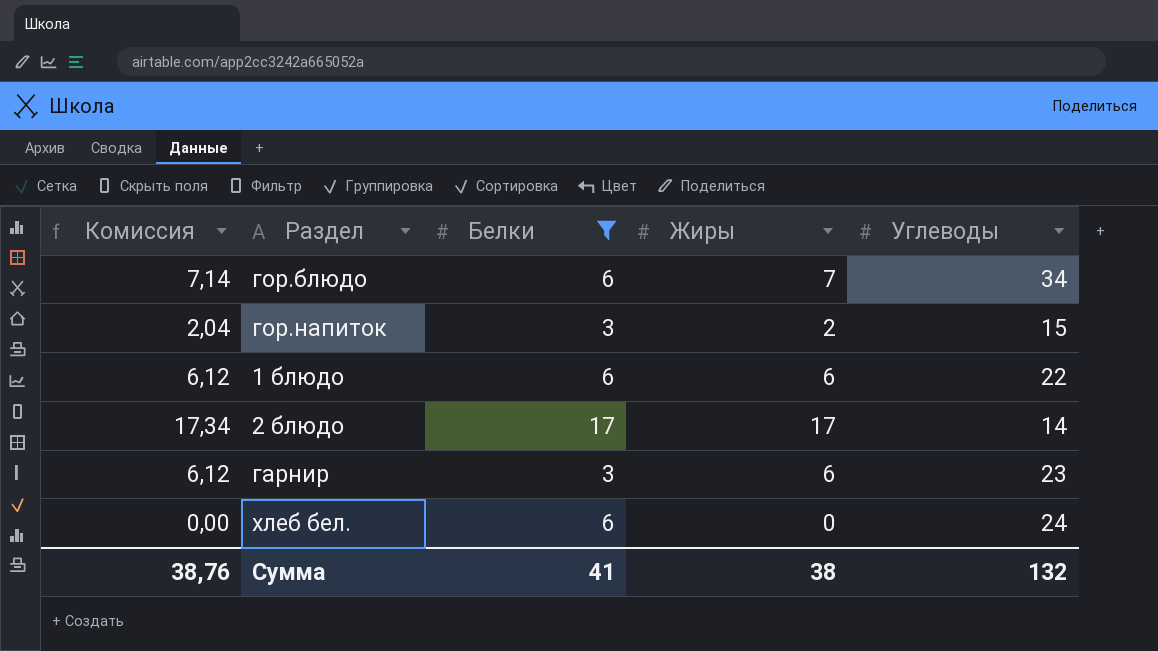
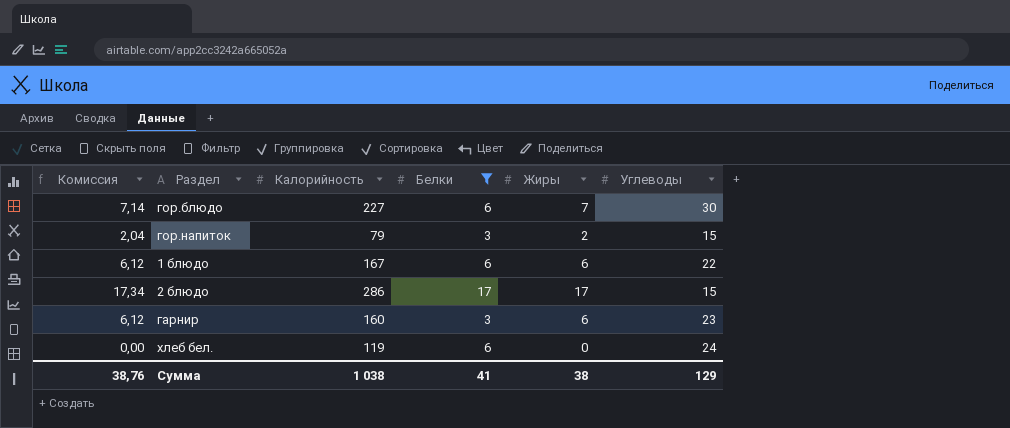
column Калорийность | position: none -> 3
гор.блюдо | Углеводы: 34 -> 30
2 блюдо | Углеводы: 14 -> 15
Сумма | Углеводы: 132 -> 129

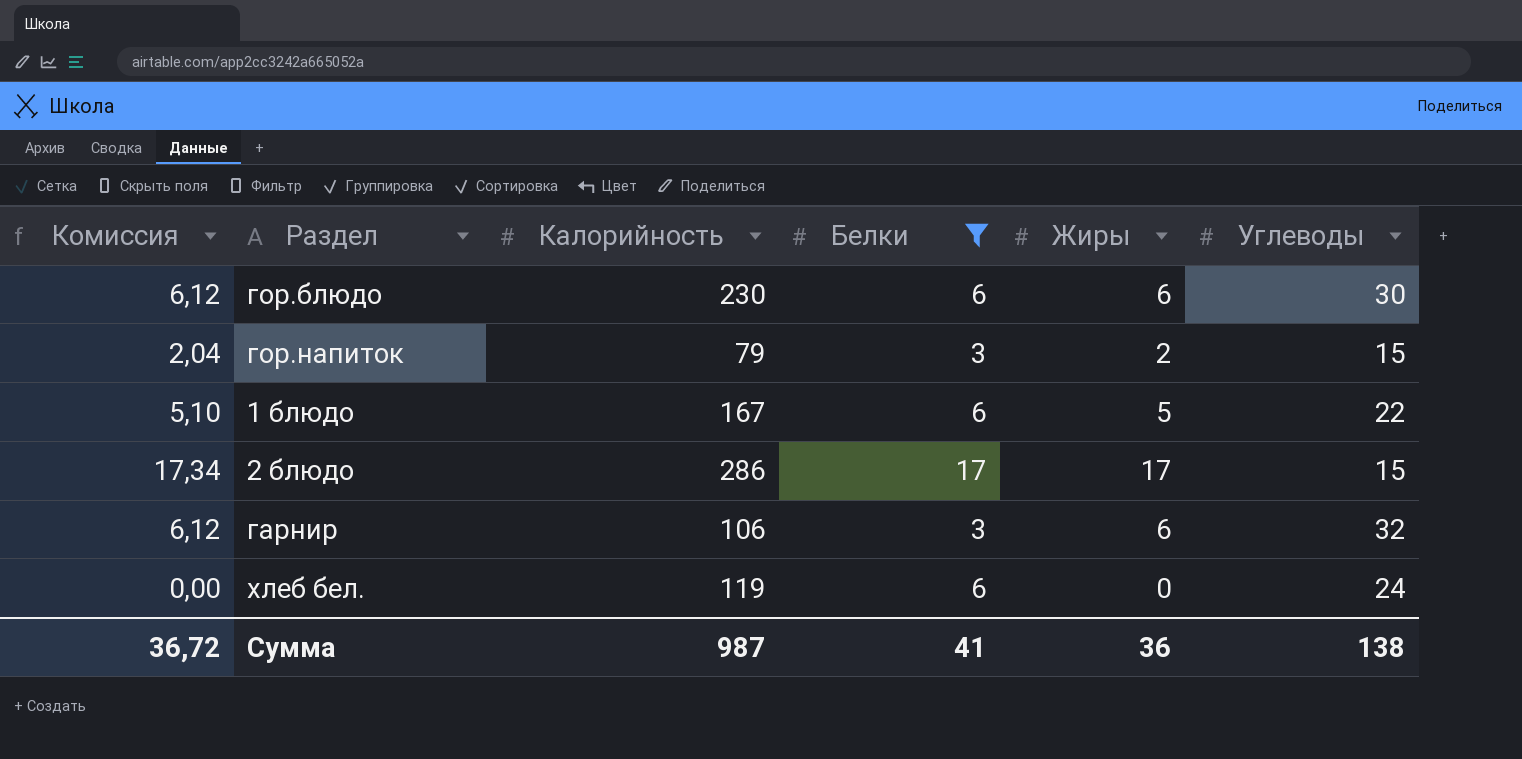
гор.блюдо | Комиссия: 7,14 -> 6,12
гор.блюдо | Калорийность: 227 -> 230
гор.блюдо | Жиры: 7 -> 6
1 блюдо | Комиссия: 6,12 -> 5,10
1 блюдо | Жиры: 6 -> 5
гарнир | Калорийность: 160 -> 106
гарнир | Углеводы: 23 -> 32
Сумма | Комиссия: 38,76 -> 36,72
Сумма | Калорийность: 1 038 -> 987
Сумма | Жиры: 38 -> 36
Сумма | Углеводы: 129 -> 138

